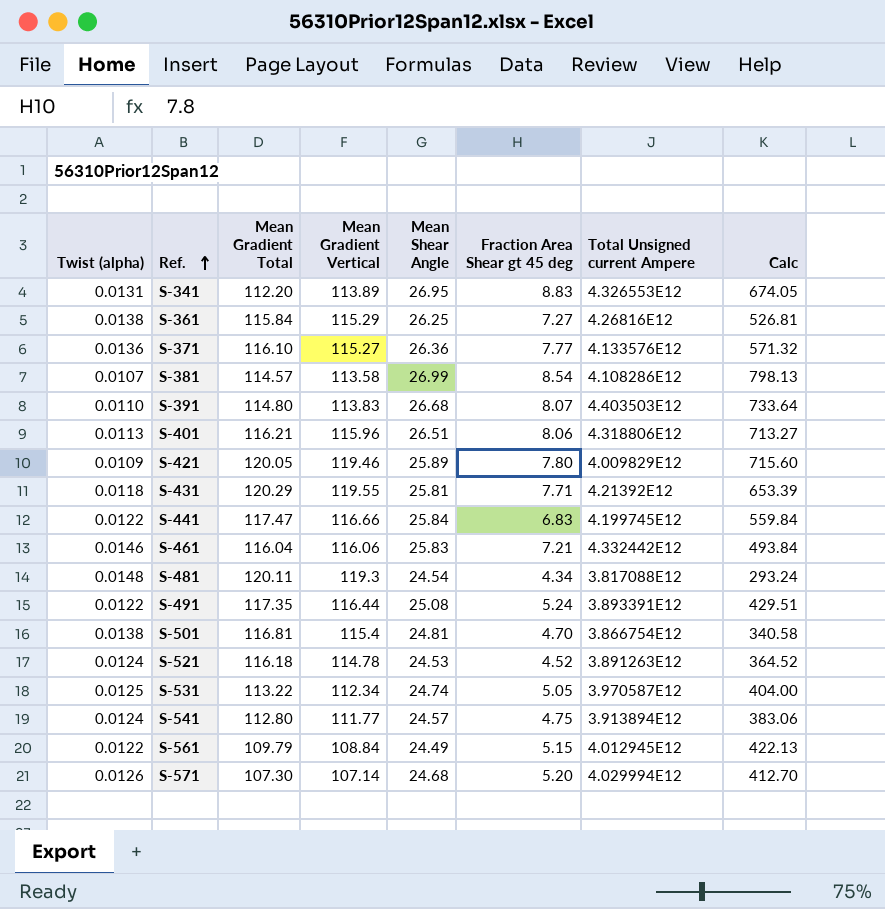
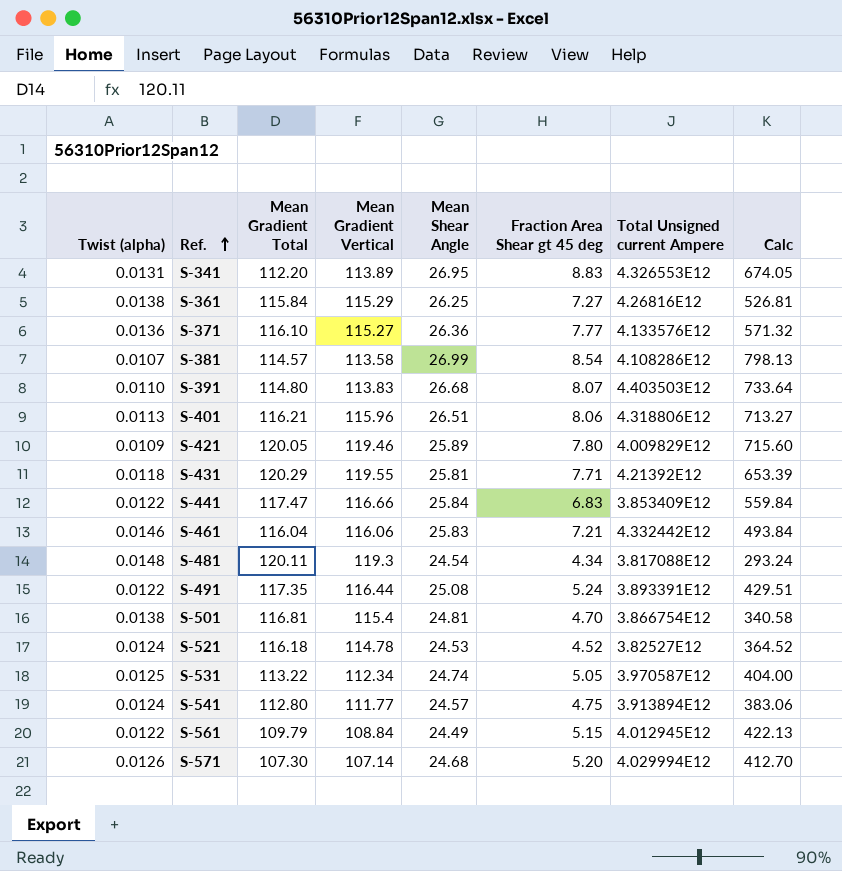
S-441 | Total Unsigned current Ampere: 4.199745E12 -> 3.853409E12
S-521 | Total Unsigned current Ampere: 3.891263E12 -> 3.82527E12

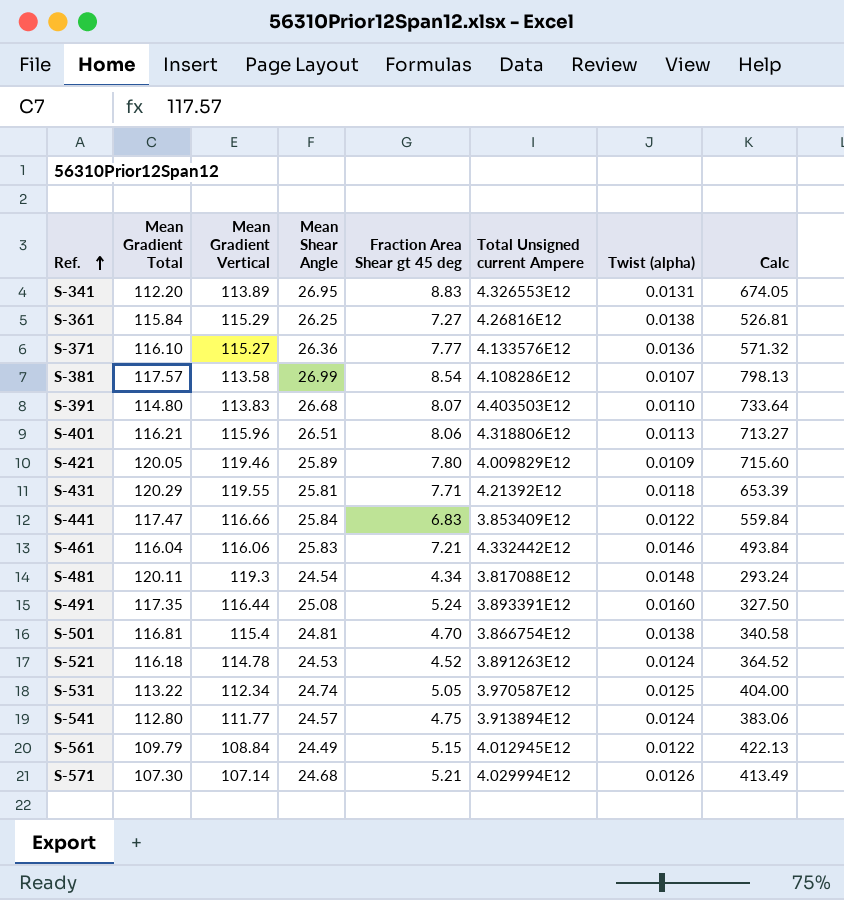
column Twist (alpha) | position: 1 -> 7
S-381 | Mean Gradient Total: 114.57 -> 117.57
S-491 | Twist (alpha): 0.0122 -> 0.0160
S-491 | Calc: 429.51 -> 327.50
S-521 | Total Unsigned current Ampere: 3.82527E12 -> 3.891263E12
S-571 | Fraction Area Shear gt 45 deg: 5.20 -> 5.21
S-571 | Calc: 412.70 -> 413.49

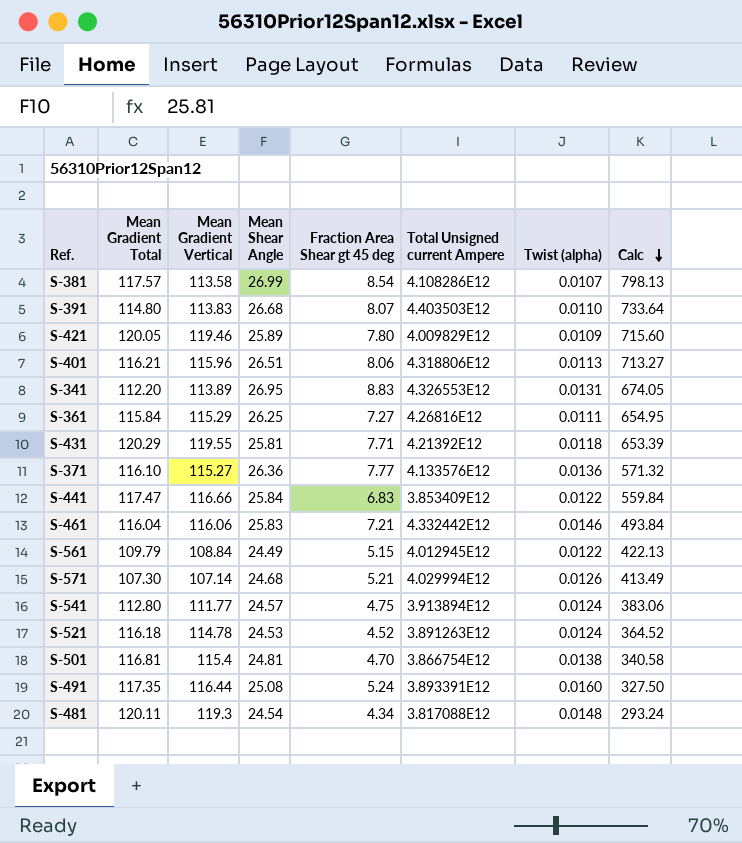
row order: Ref. ascending -> Calc descending
row S-531: 113.22 | 112.34 | 24.74 | 5.05 | 3.970587E12 | 0.0125 | 404.00 -> none
S-361 | Twist (alpha): 0.0138 -> 0.0111
S-361 | Calc: 526.81 -> 654.95

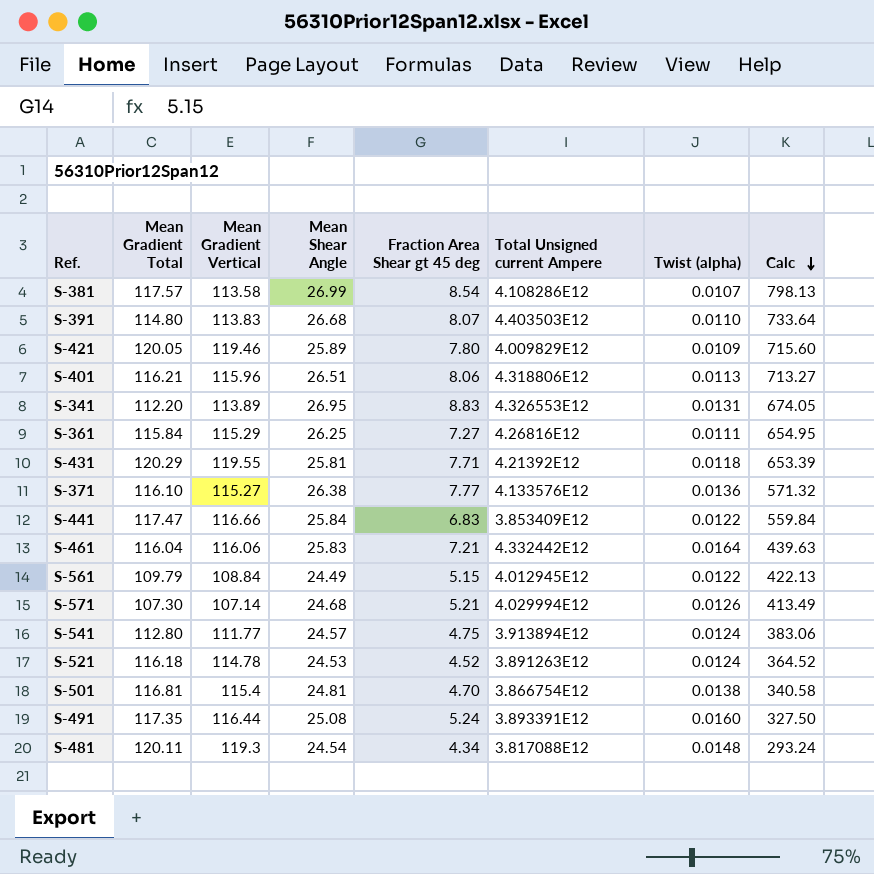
S-371 | Mean Shear Angle: 26.36 -> 26.38
S-461 | Twist (alpha): 0.0146 -> 0.0164
S-461 | Calc: 493.84 -> 439.63

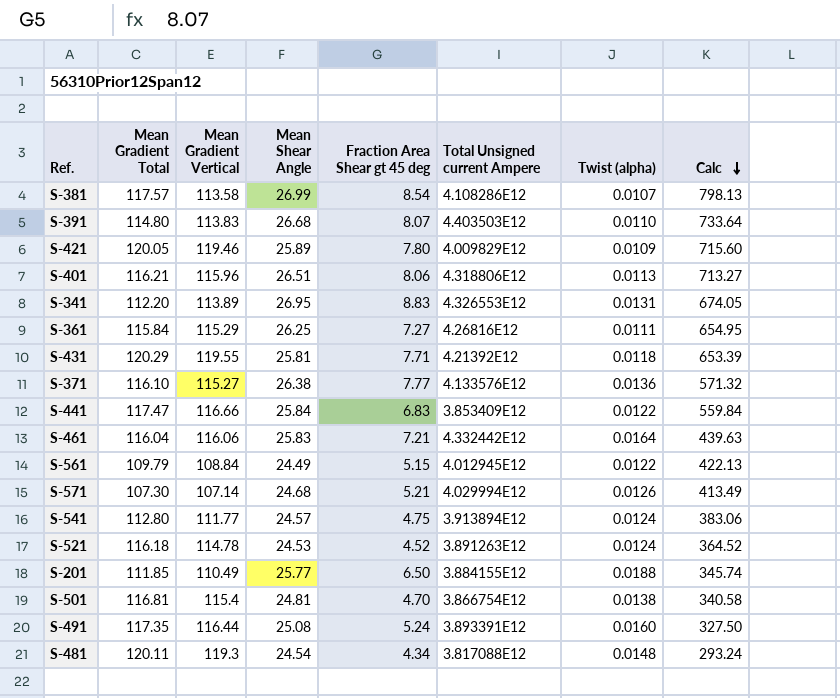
row S-201: none -> 111.85 | 110.49 | 25.77 | 6.50 | 3.884155E12 | 0.0188 | 345.74

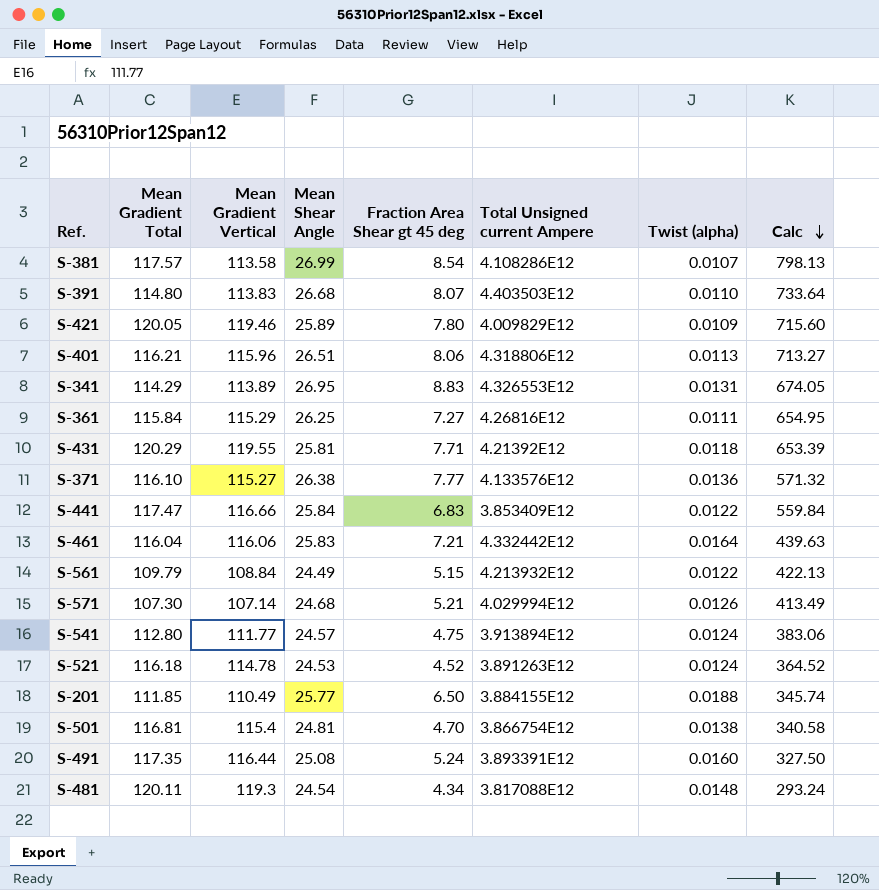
S-341 | Mean Gradient Total: 112.20 -> 114.29
S-561 | Total Unsigned current Ampere: 4.012945E12 -> 4.213932E12

